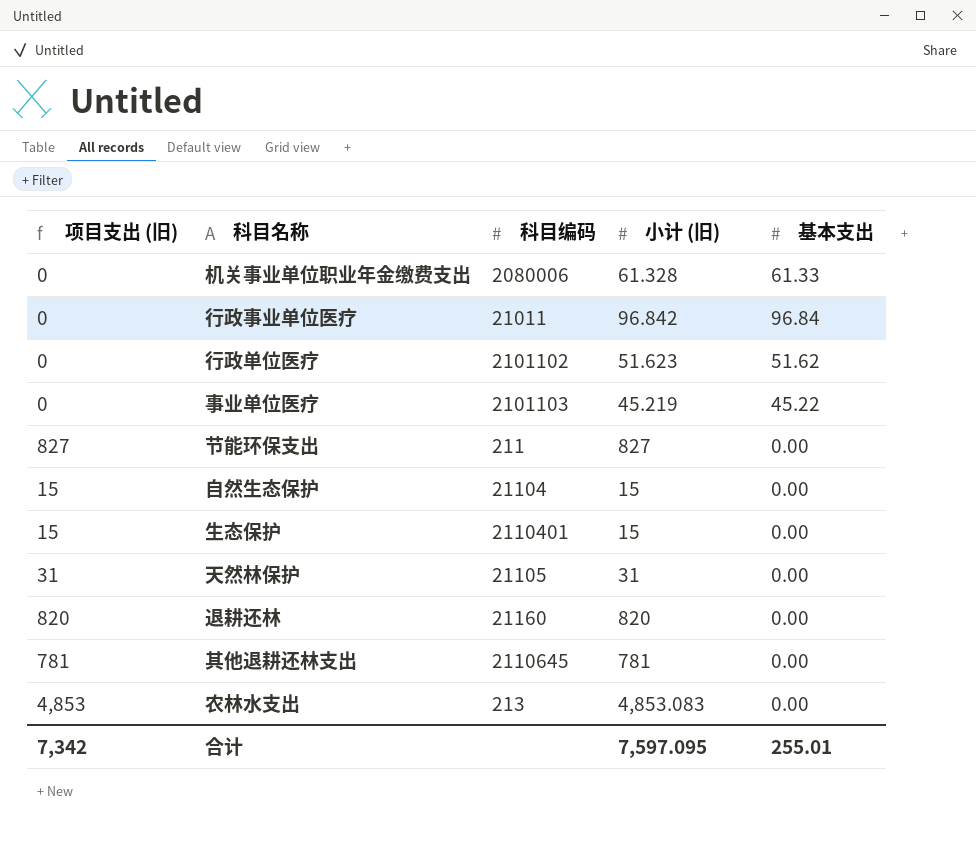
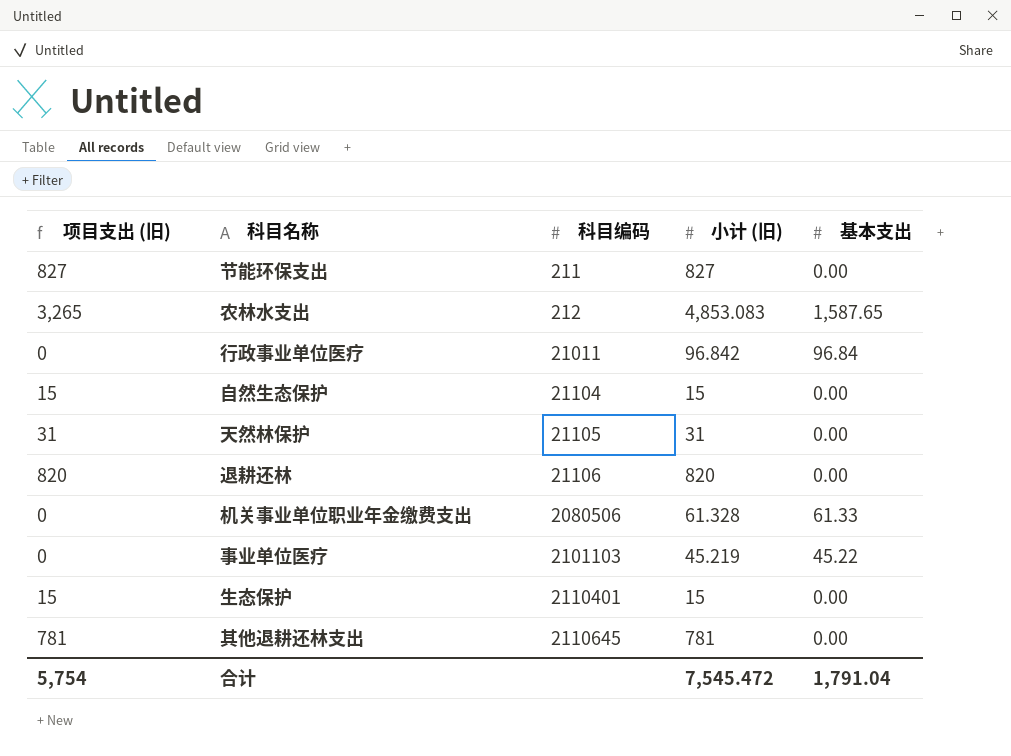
row order: none -> 科目编码 ascending
row 行政单位医疗: 0 | 2101102 | 51.623 | 51.62 -> none
农林水支出 | 项目支出 (旧): 4,853 -> 3,265
农林水支出 | 科目编码: 213 -> 212
农林水支出 | 基本支出: 0.00 -> 1,587.65
退耕还林 | 科目编码: 21160 -> 21106
机关事业单位职业年金缴费支出 | 科目编码: 2080006 -> 2080506
合计 | 项目支出 (旧): 7,342 -> 5,754
合计 | 小计 (旧): 7,597.095 -> 7,545.472
合计 | 基本支出: 255.01 -> 1,791.04

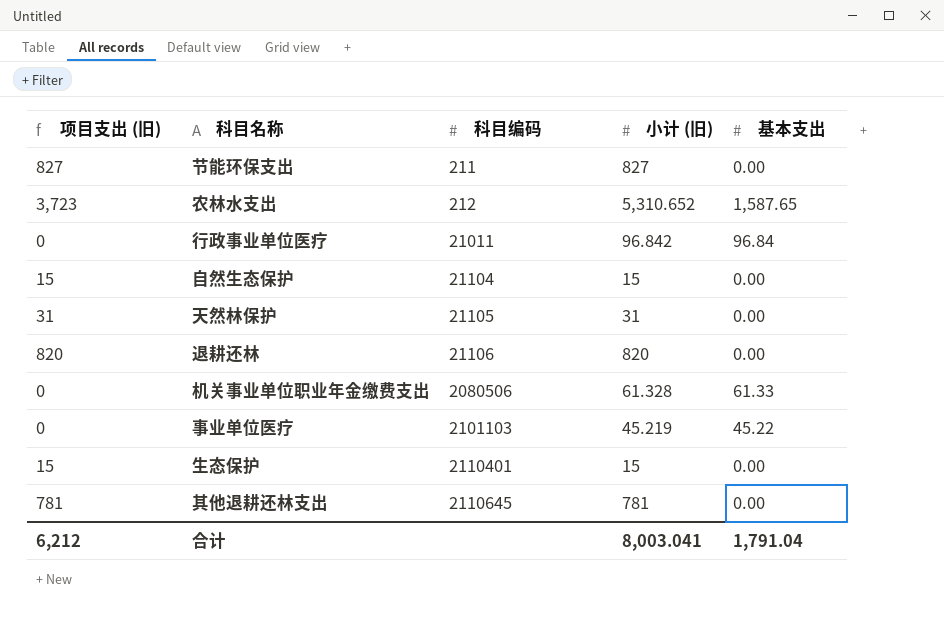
农林水支出 | 项目支出 (旧): 3,265 -> 3,723
农林水支出 | 小计 (旧): 4,853.083 -> 5,310.652
合计 | 项目支出 (旧): 5,754 -> 6,212
合计 | 小计 (旧): 7,545.472 -> 8,003.041

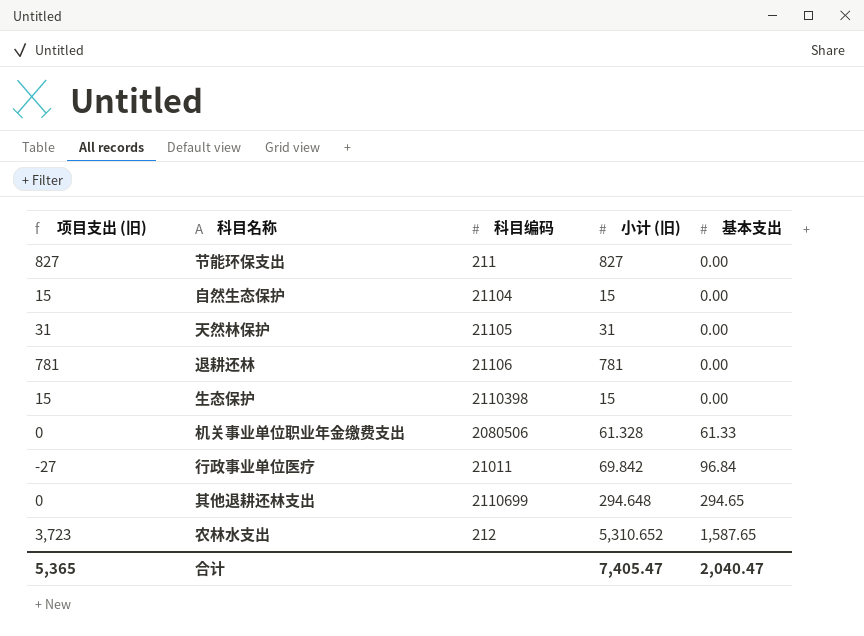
row order: 科目编码 ascending -> 基本支出 ascending
row 事业单位医疗: 0 | 2101103 | 45.219 | 45.22 -> none
退耕还林 | 项目支出 (旧): 820 -> 781
退耕还林 | 小计 (旧): 820 -> 781
生态保护 | 科目编码: 2110401 -> 2110398
行政事业单位医疗 | 项目支出 (旧): 0 -> -27
行政事业单位医疗 | 小计 (旧): 96.842 -> 69.842
其他退耕还林支出 | 项目支出 (旧): 781 -> 0
其他退耕还林支出 | 科目编码: 2110645 -> 2110699
其他退耕还林支出 | 小计 (旧): 781 -> 294.648
其他退耕还林支出 | 基本支出: 0.00 -> 294.65
合计 | 项目支出 (旧): 6,212 -> 5,365
合计 | 小计 (旧): 8,003.041 -> 7,405.47
合计 | 基本支出: 1,791.04 -> 2,040.47

